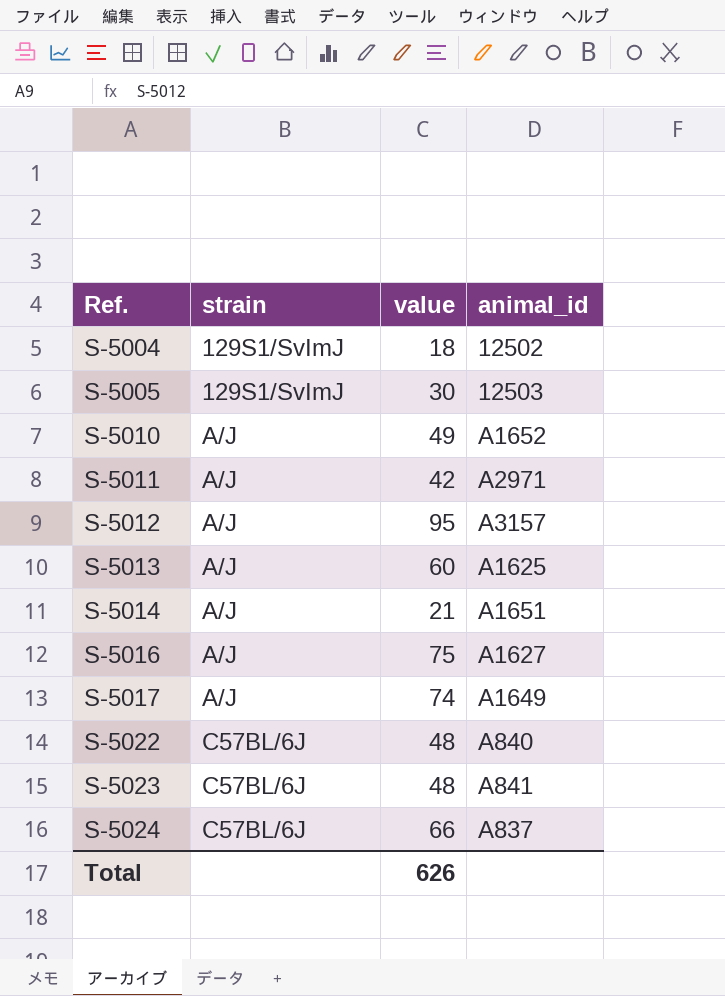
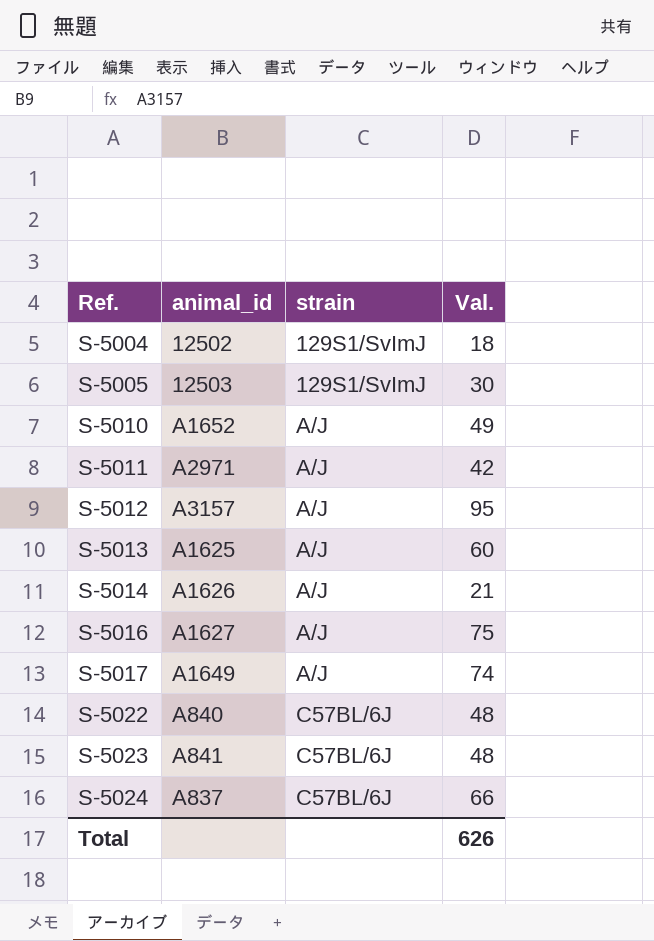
column animal_id | position: 4 -> 2
column name: value -> Val.
S-5014 | animal_id: A1651 -> A1626

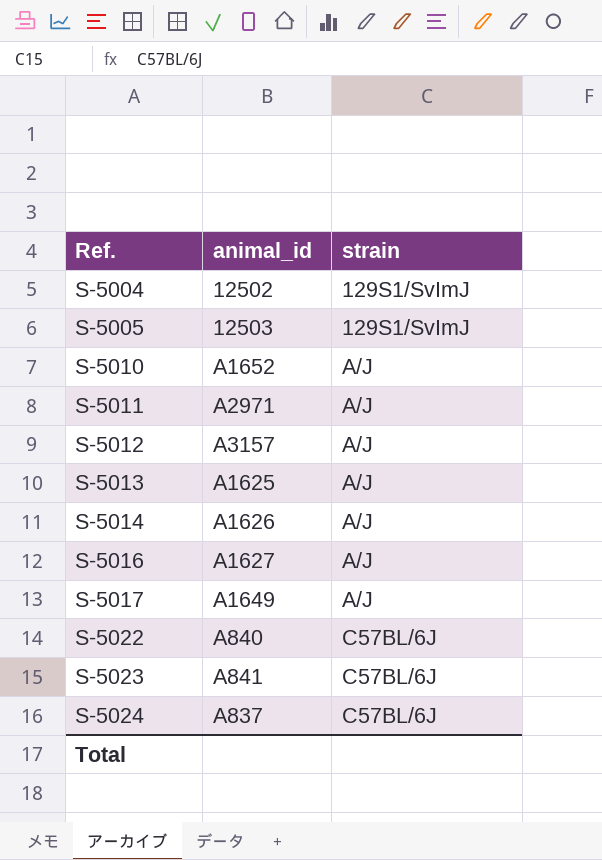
column Val. | position: 4 -> none

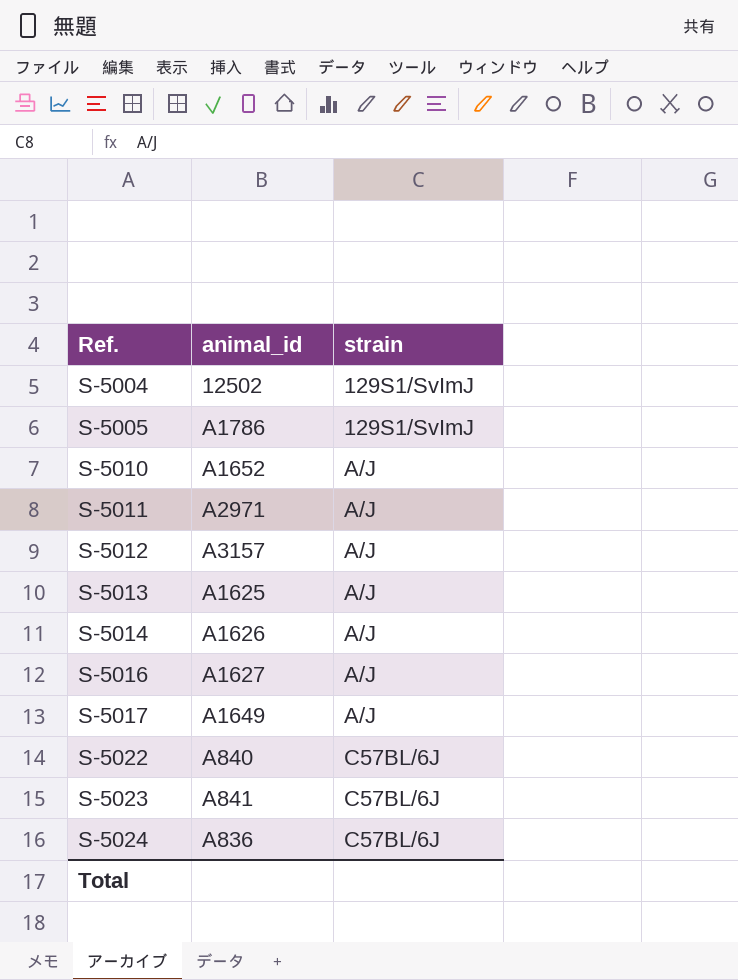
S-5005 | animal_id: 12503 -> A1786
S-5024 | animal_id: A837 -> A836

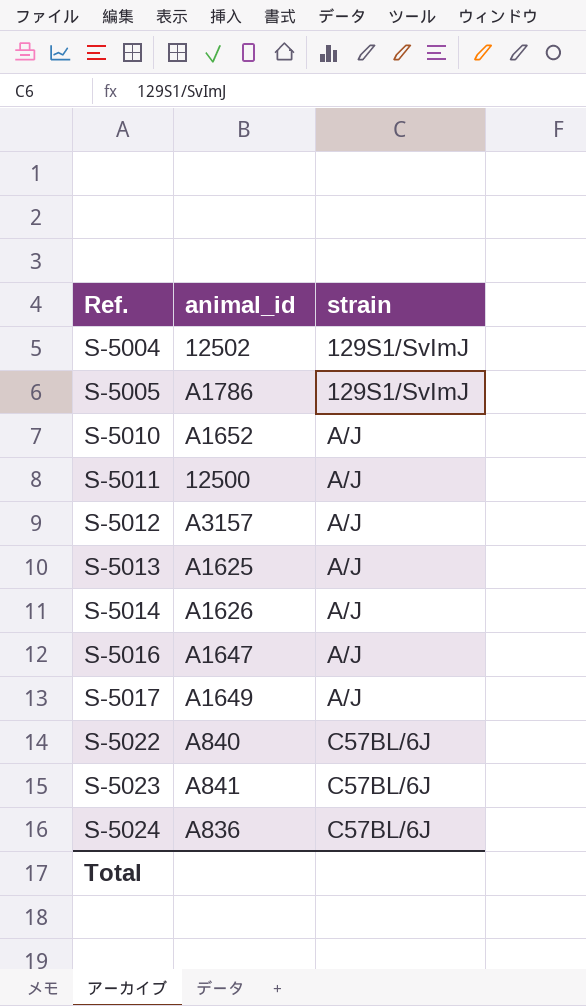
S-5011 | animal_id: A2971 -> 12500
S-5016 | animal_id: A1627 -> A1647

